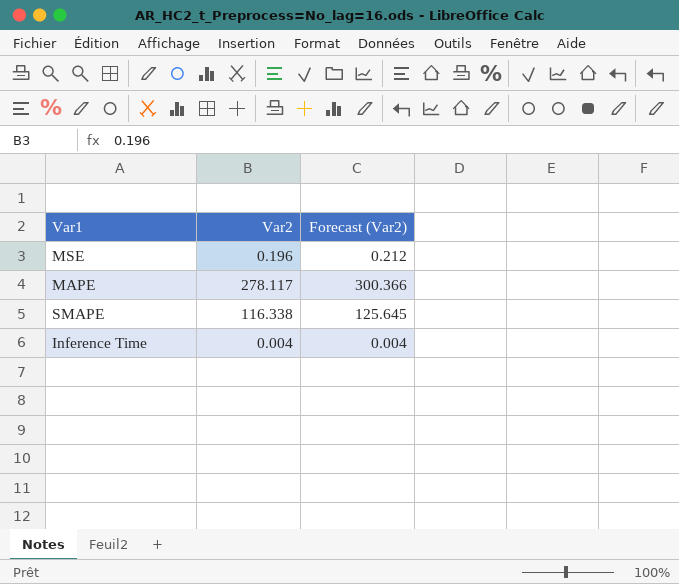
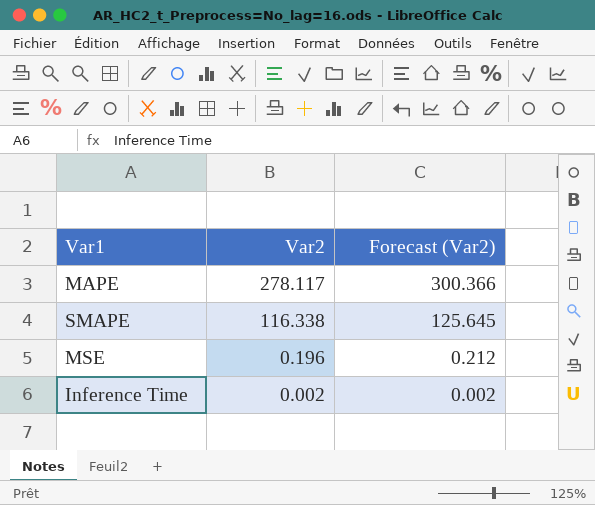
row order: none -> Var2 descending
Inference Time | Var2: 0.004 -> 0.002
Inference Time | Forecast (Var2): 0.004 -> 0.002

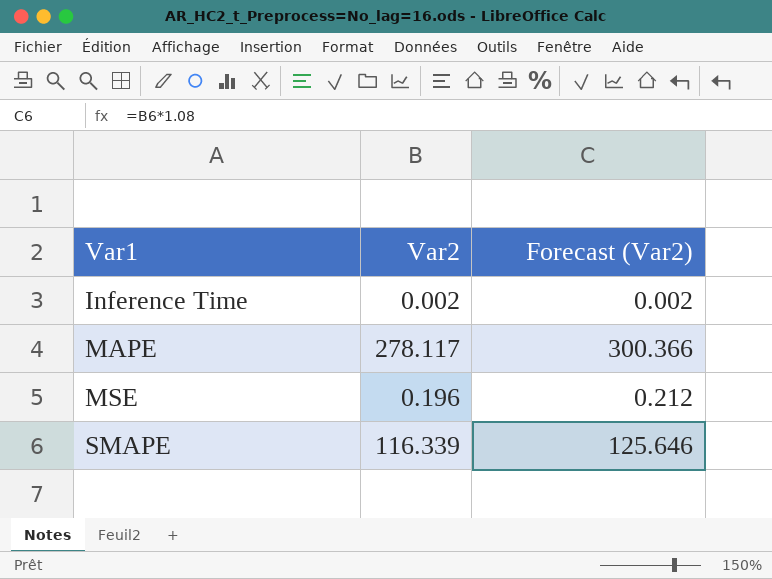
row order: Var2 descending -> Var1 ascending
SMAPE | Var2: 116.338 -> 116.339
SMAPE | Forecast (Var2): 125.645 -> 125.646

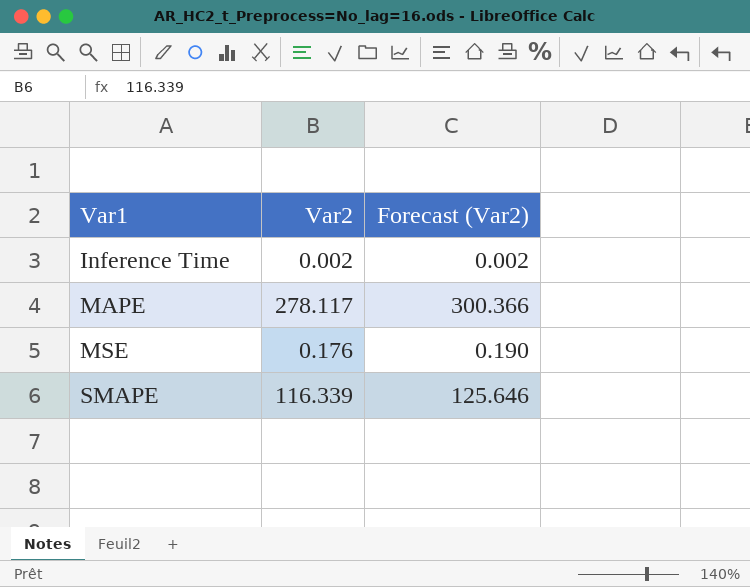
MSE | Var2: 0.196 -> 0.176
MSE | Forecast (Var2): 0.212 -> 0.190

